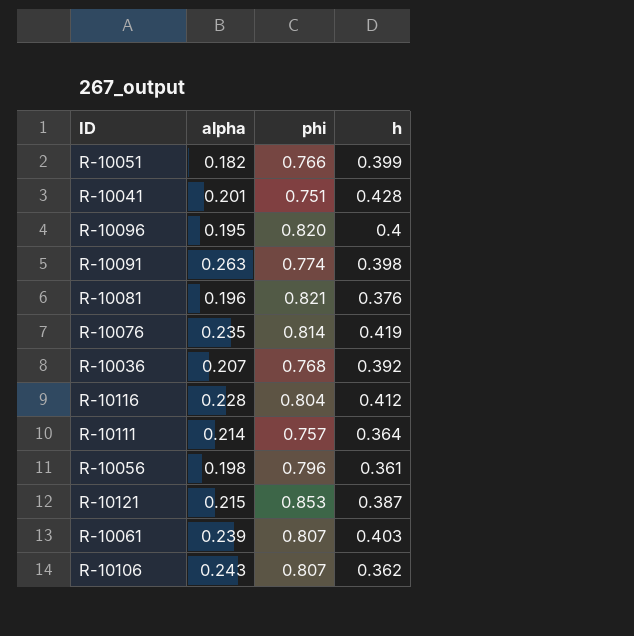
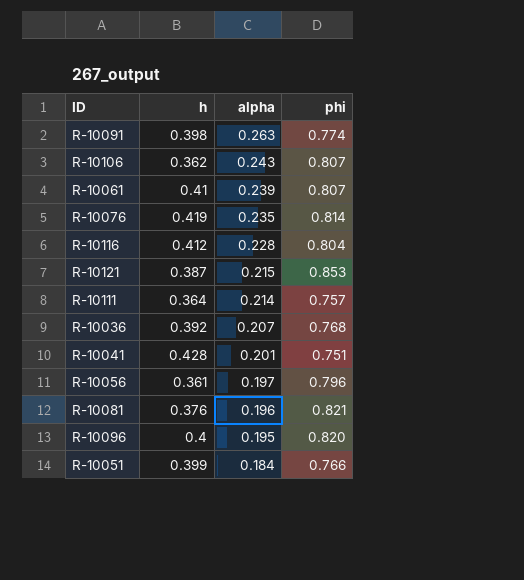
row order: none -> alpha descending
column h | position: 4 -> 2
R-10061 | h: 0.403 -> 0.41
R-10056 | alpha: 0.198 -> 0.197
R-10051 | alpha: 0.182 -> 0.184

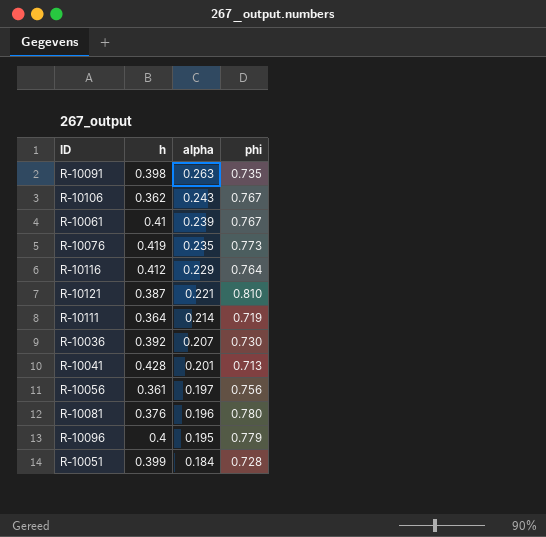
R-10091 | phi: 0.774 -> 0.735
R-10106 | phi: 0.807 -> 0.767
R-10061 | phi: 0.807 -> 0.767
R-10076 | phi: 0.814 -> 0.773
R-10116 | alpha: 0.228 -> 0.229
R-10116 | phi: 0.804 -> 0.764
R-10121 | alpha: 0.215 -> 0.221
R-10121 | phi: 0.853 -> 0.810
R-10111 | phi: 0.757 -> 0.719
R-10036 | phi: 0.768 -> 0.730
R-10041 | phi: 0.751 -> 0.713
R-10056 | phi: 0.796 -> 0.756
R-10081 | phi: 0.821 -> 0.780
R-10096 | phi: 0.820 -> 0.779
R-10051 | phi: 0.766 -> 0.728

